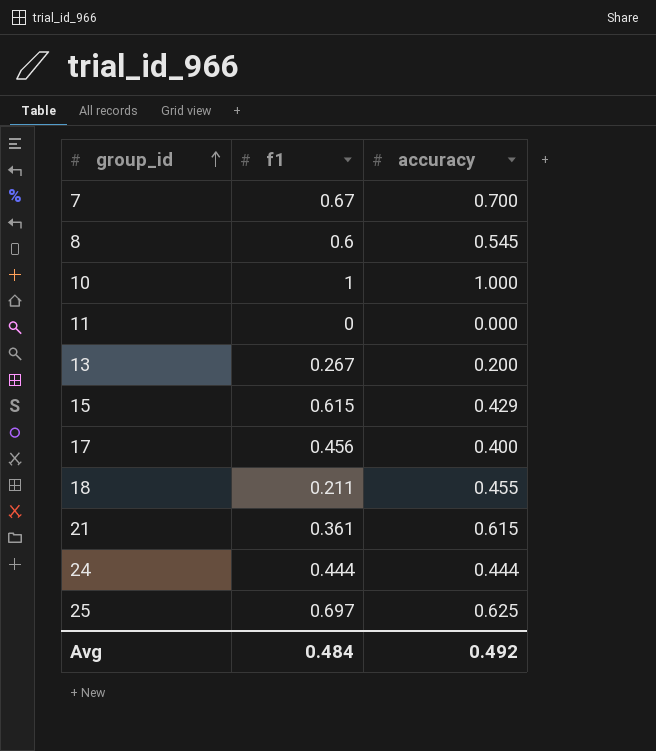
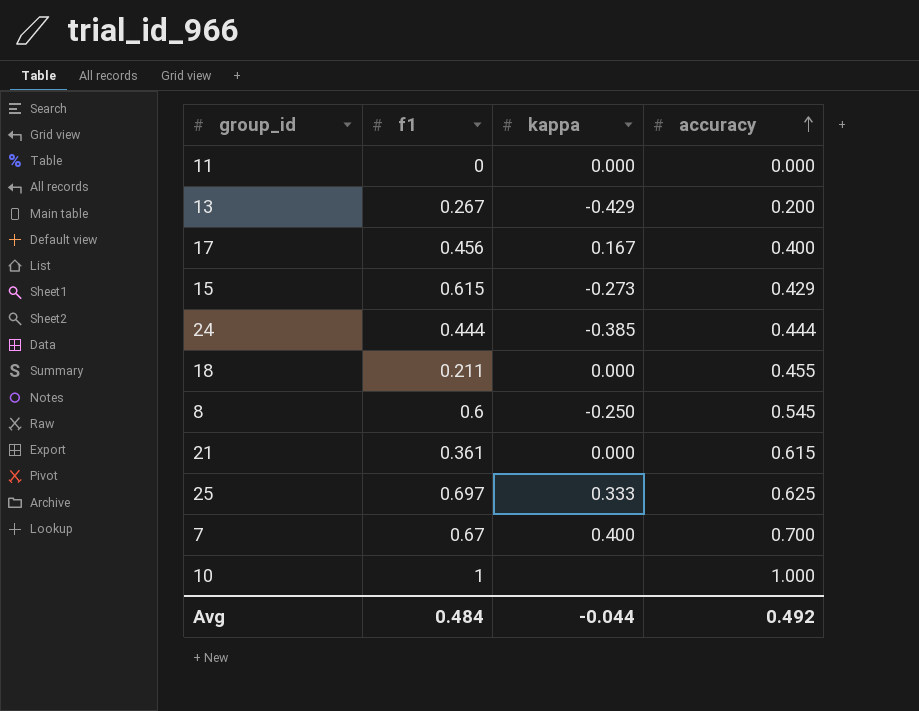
row order: group_id ascending -> accuracy ascending
column kappa | position: none -> 3

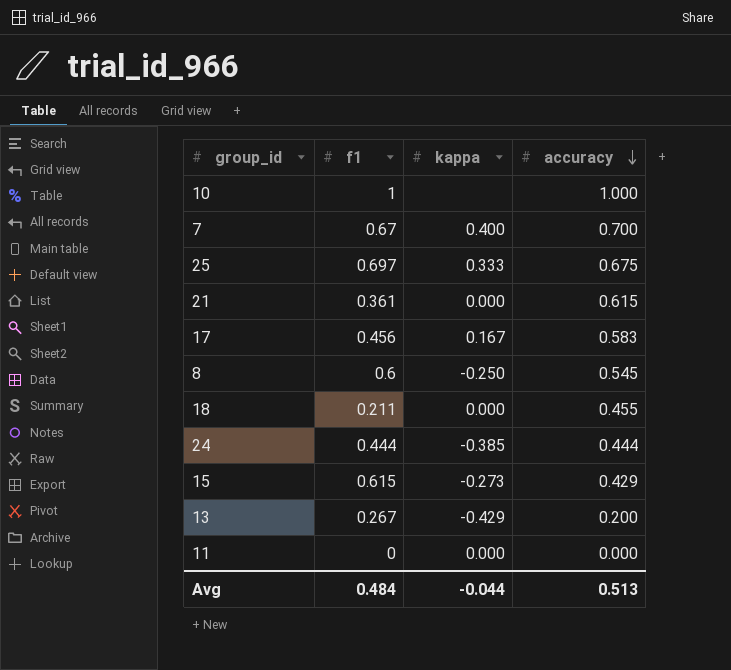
row order: accuracy ascending -> accuracy descending
25 | accuracy: 0.625 -> 0.675
17 | accuracy: 0.400 -> 0.583
Avg | accuracy: 0.492 -> 0.513

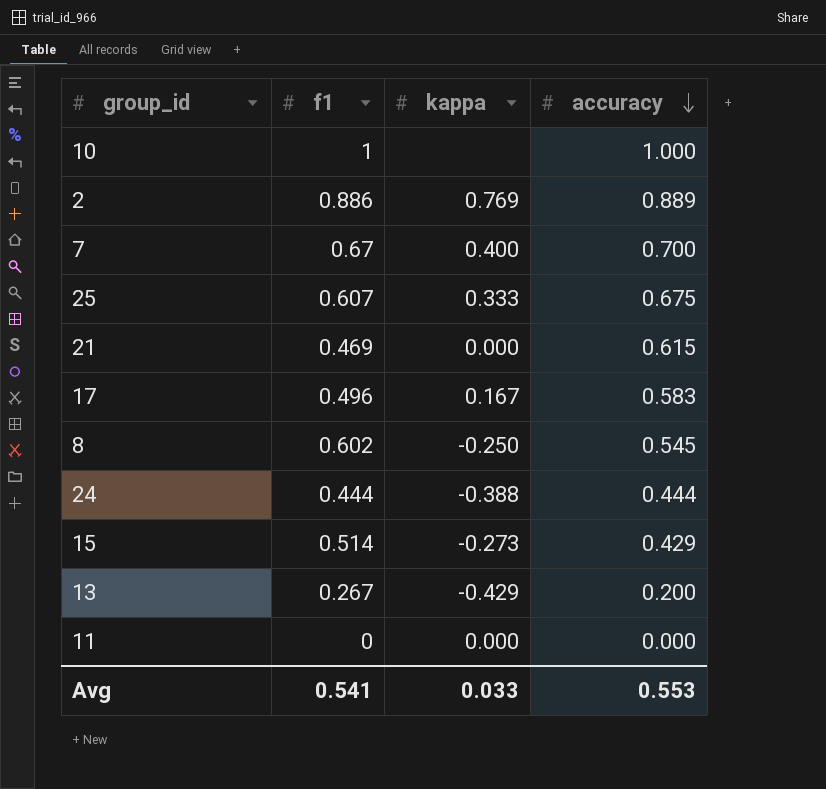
row 18: 0.211 | 0.000 | 0.455 -> none
row 2: none -> 0.886 | 0.769 | 0.889
25 | f1: 0.697 -> 0.607
21 | f1: 0.361 -> 0.469
17 | f1: 0.456 -> 0.496
8 | f1: 0.6 -> 0.602
24 | kappa: -0.385 -> -0.388
15 | f1: 0.615 -> 0.514
Avg | f1: 0.484 -> 0.541
Avg | kappa: -0.044 -> 0.033
Avg | accuracy: 0.513 -> 0.553

